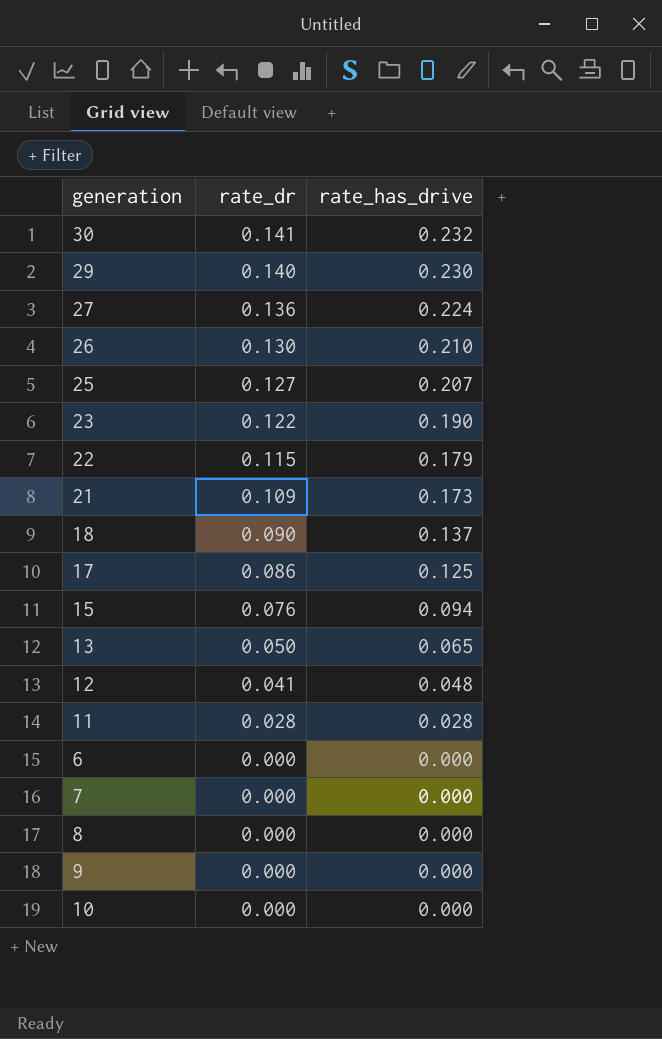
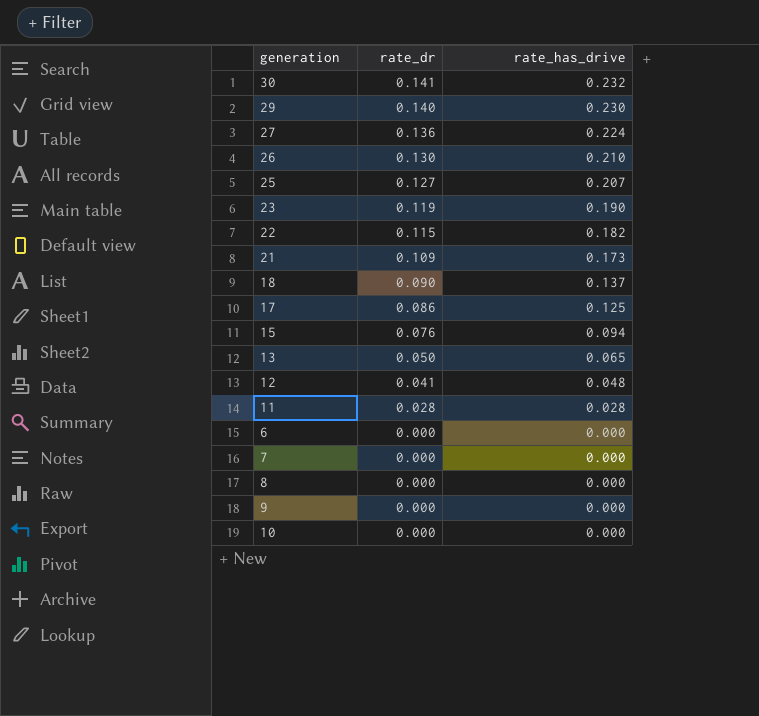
23 | rate_dr: 0.122 -> 0.119
22 | rate_has_drive: 0.179 -> 0.182

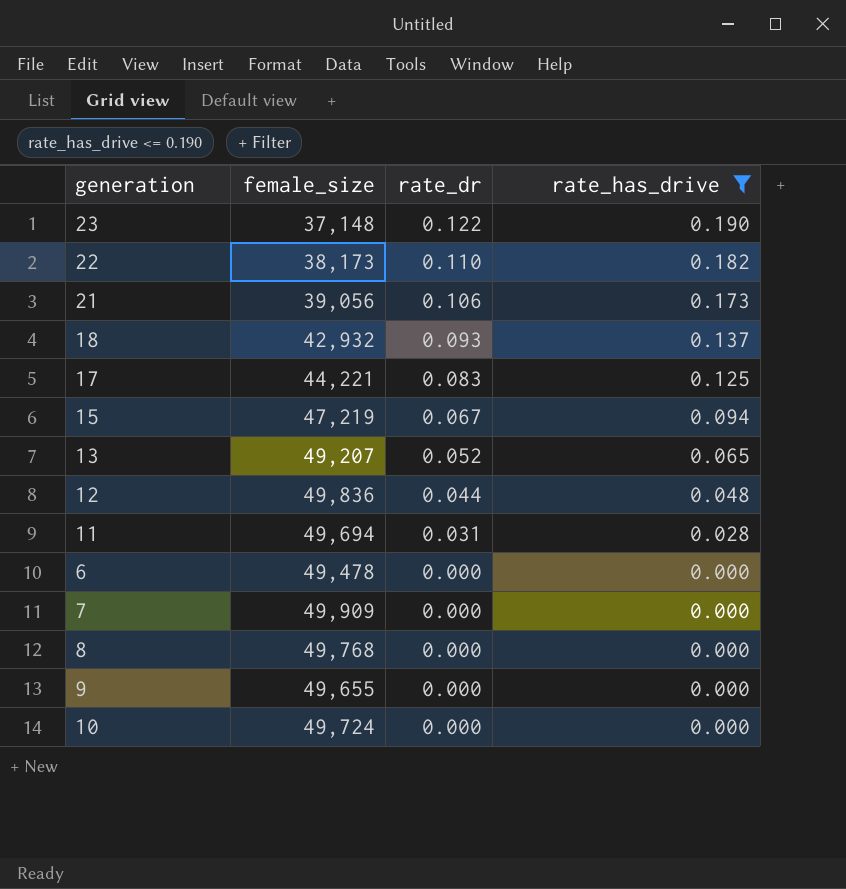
filter: none -> rate_has_drive <= 0.190
column female_size | position: none -> 2
23 | rate_dr: 0.119 -> 0.122
22 | rate_dr: 0.115 -> 0.110
21 | rate_dr: 0.109 -> 0.106
18 | rate_dr: 0.090 -> 0.093
17 | rate_dr: 0.086 -> 0.083
15 | rate_dr: 0.076 -> 0.067
13 | rate_dr: 0.050 -> 0.052
12 | rate_dr: 0.041 -> 0.044
11 | rate_dr: 0.028 -> 0.031

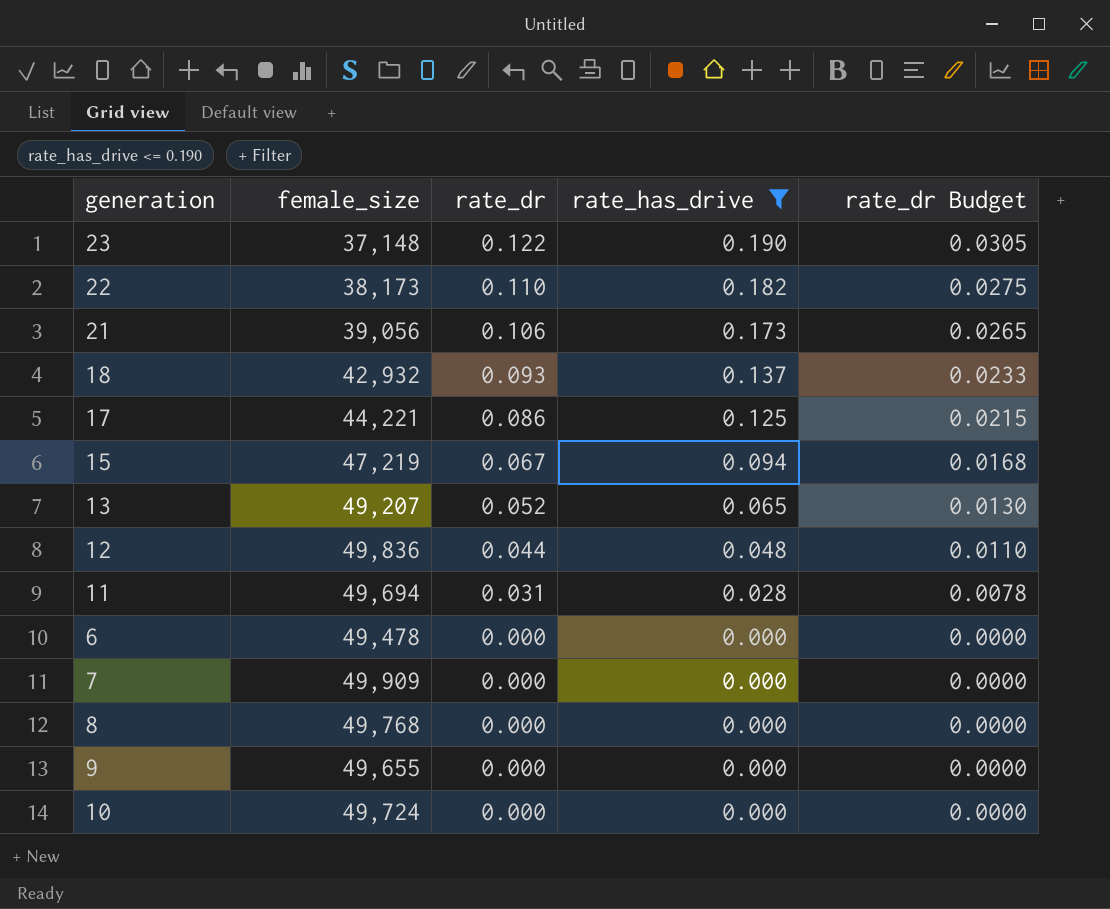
column rate_dr Budget | formula: none -> [rate_dr] * 0.25
17 | rate_dr: 0.083 -> 0.086

